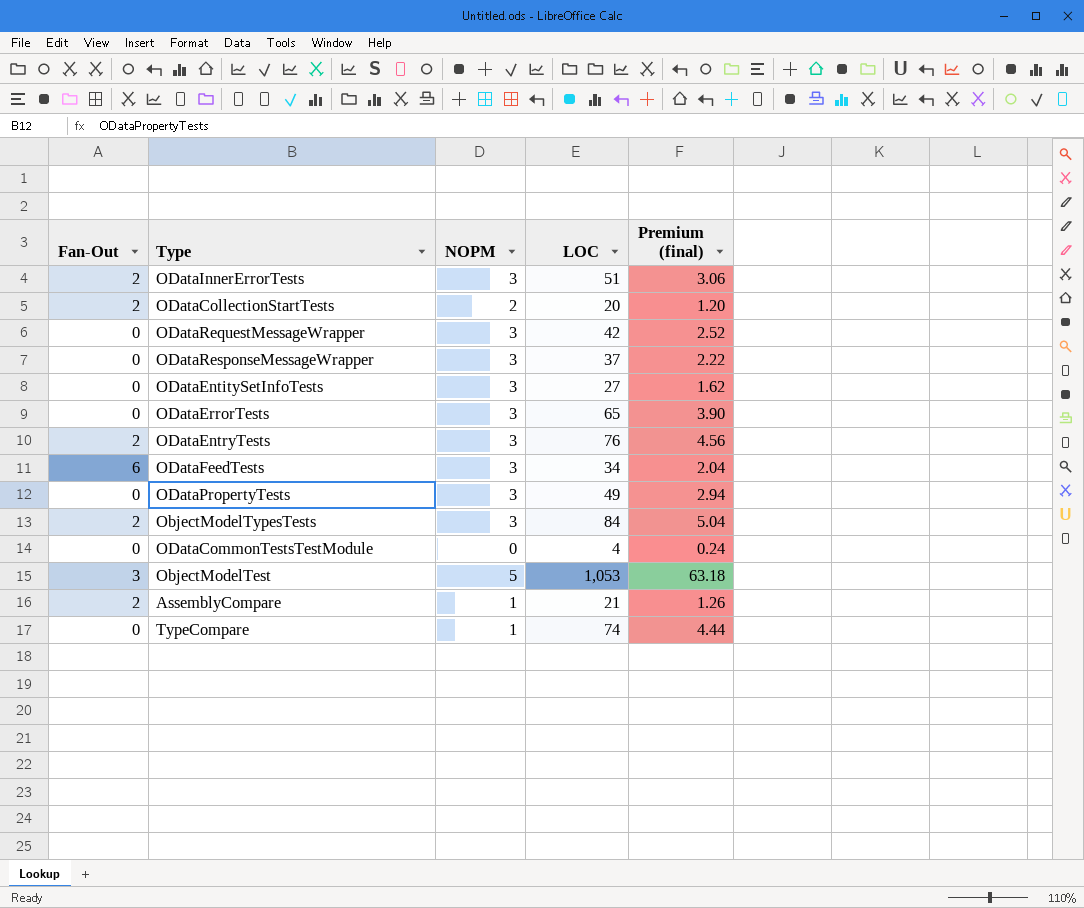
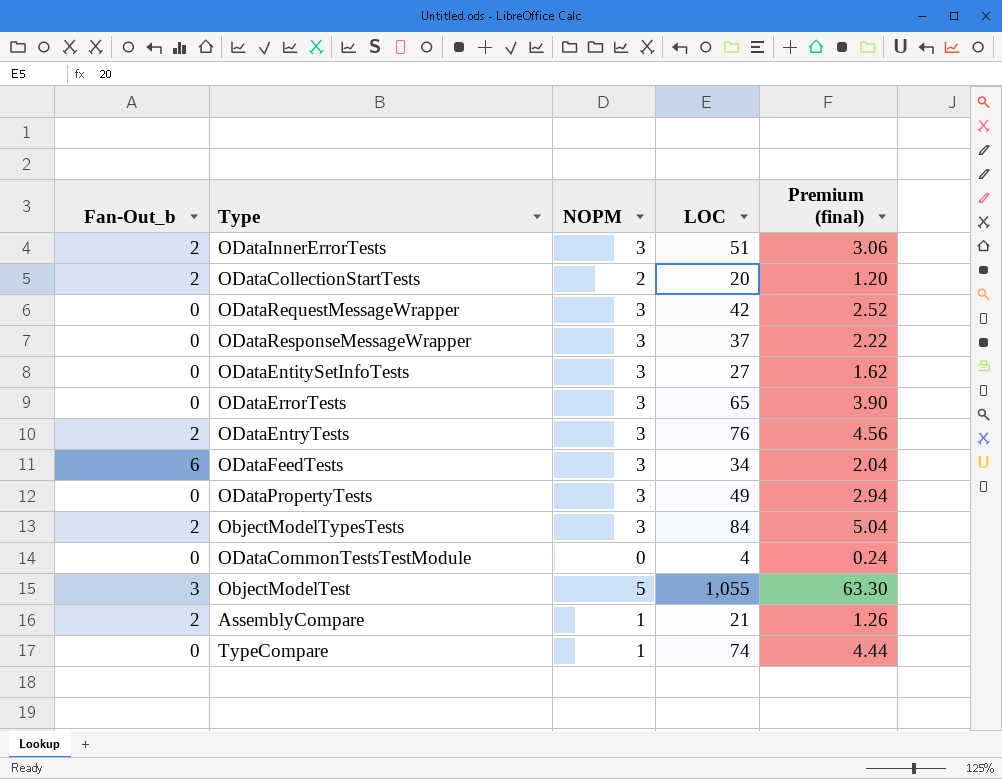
column name: Fan-Out -> Fan-Out_b
ObjectModelTest | LOC: 1,053 -> 1,055
ObjectModelTest | Premium (final): 63.18 -> 63.30

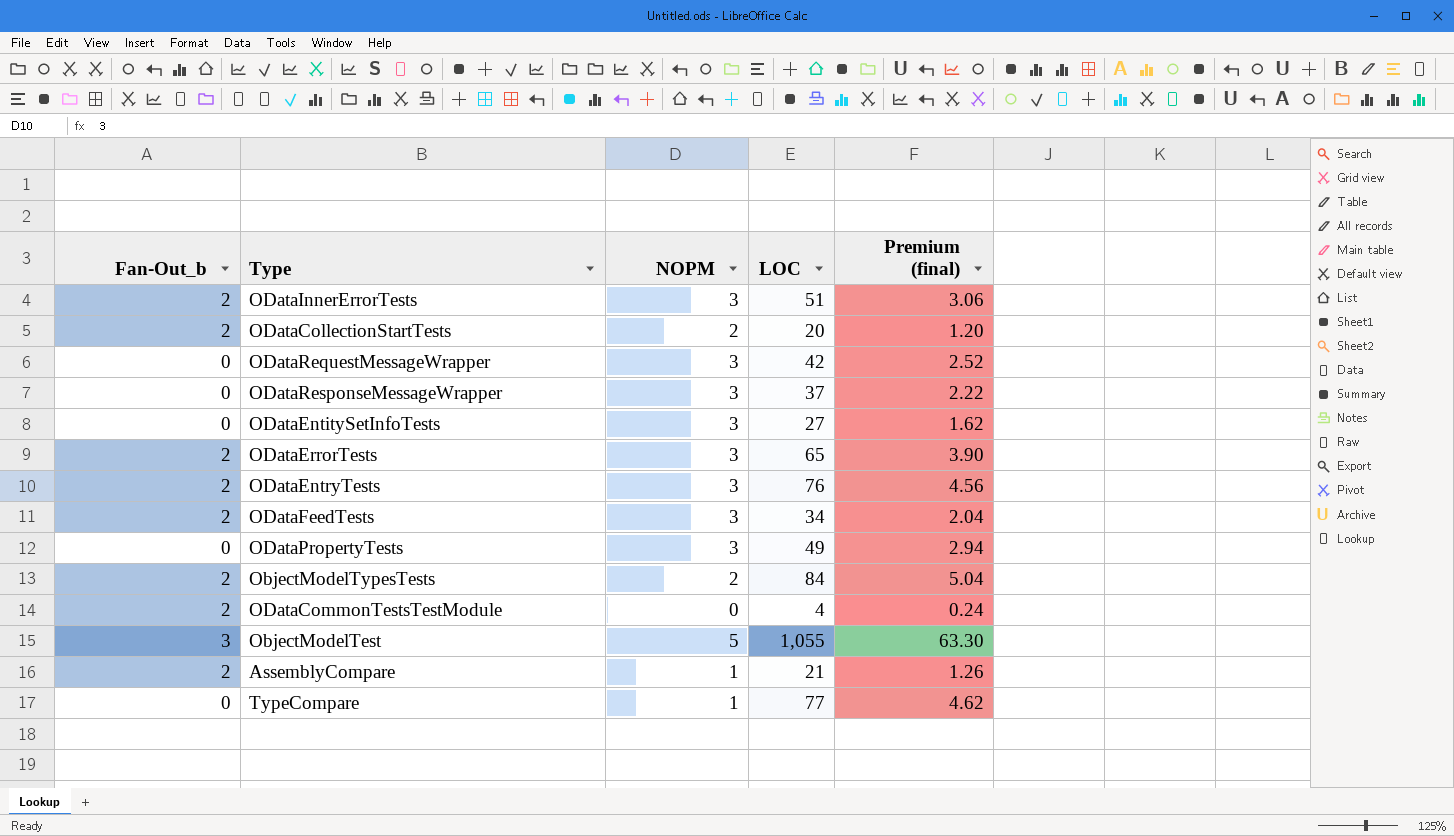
ODataErrorTests | Fan-Out_b: 0 -> 2
ODataFeedTests | Fan-Out_b: 6 -> 2
ObjectModelTypesTests | NOPM: 3 -> 2
ODataCommonTestsTestModule | Fan-Out_b: 0 -> 2
TypeCompare | LOC: 74 -> 77
TypeCompare | Premium (final): 4.44 -> 4.62

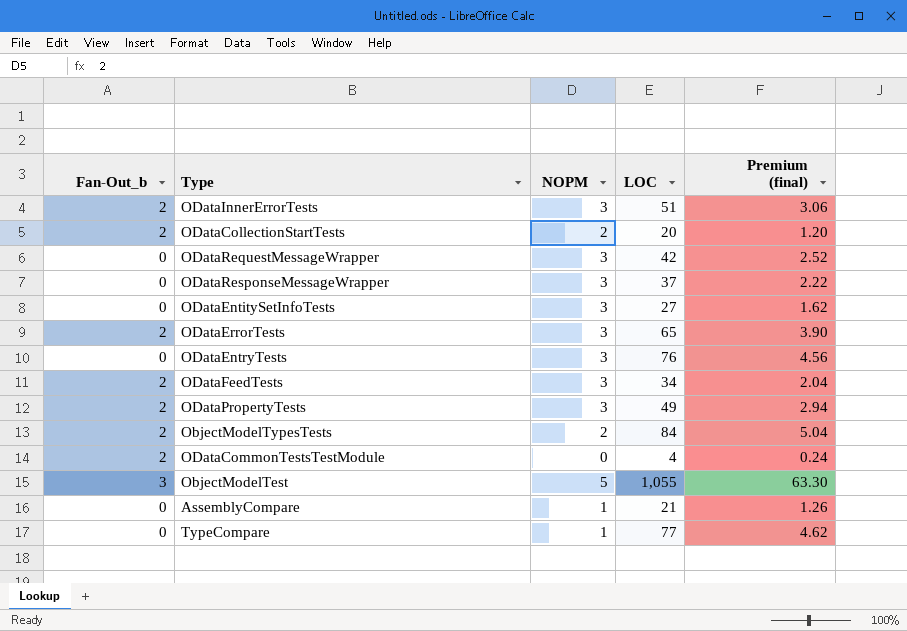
ODataEntryTests | Fan-Out_b: 2 -> 0
ODataPropertyTests | Fan-Out_b: 0 -> 2
AssemblyCompare | Fan-Out_b: 2 -> 0

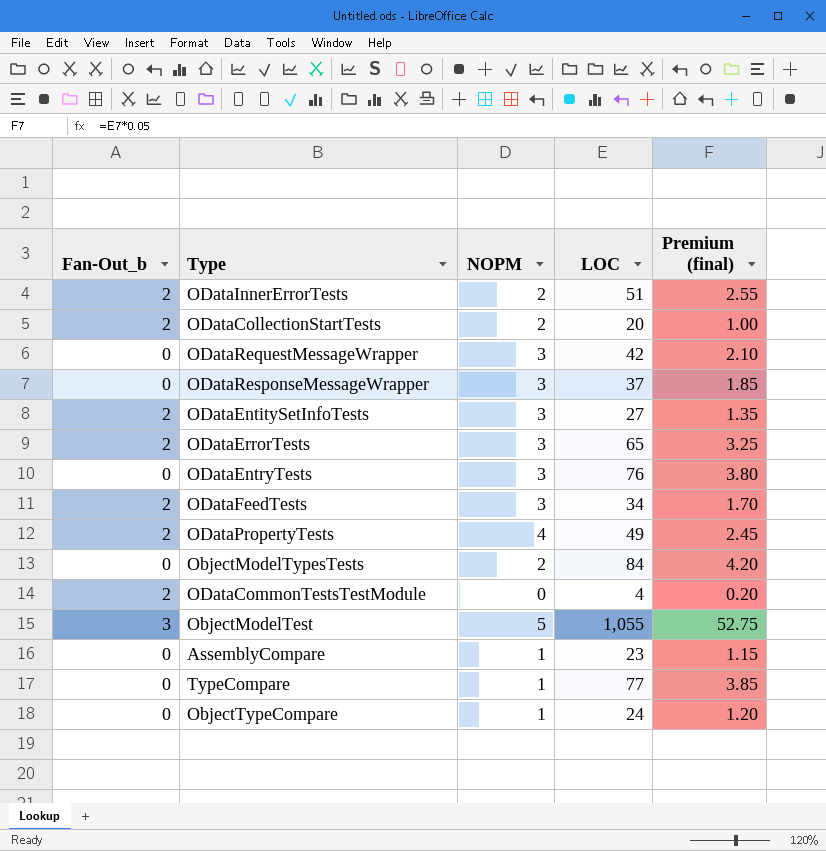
column Premium (final) | formula: [LOC] * 0.06 -> [LOC] * 0.05
ODataInnerErrorTests | NOPM: 3 -> 2
ODataEntitySetInfoTests | Fan-Out_b: 0 -> 2
ODataPropertyTests | NOPM: 3 -> 4
ObjectModelTypesTests | Fan-Out_b: 2 -> 0
AssemblyCompare | LOC: 21 -> 23
row ObjectTypeCompare: none -> 0 | 1 | 24 | 1.20

